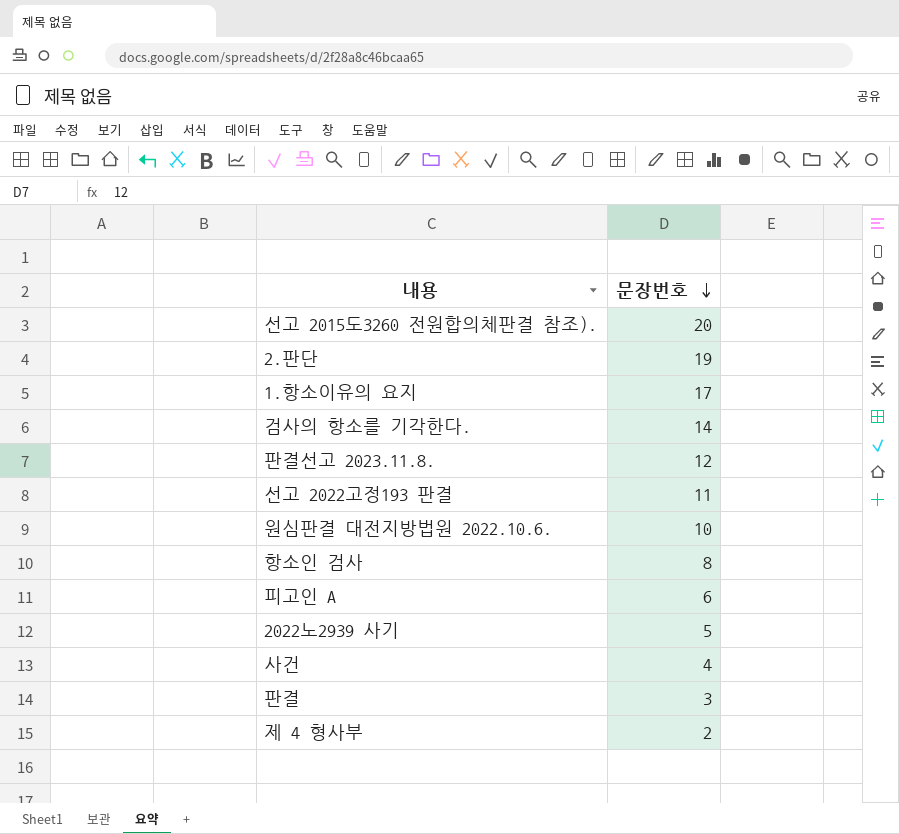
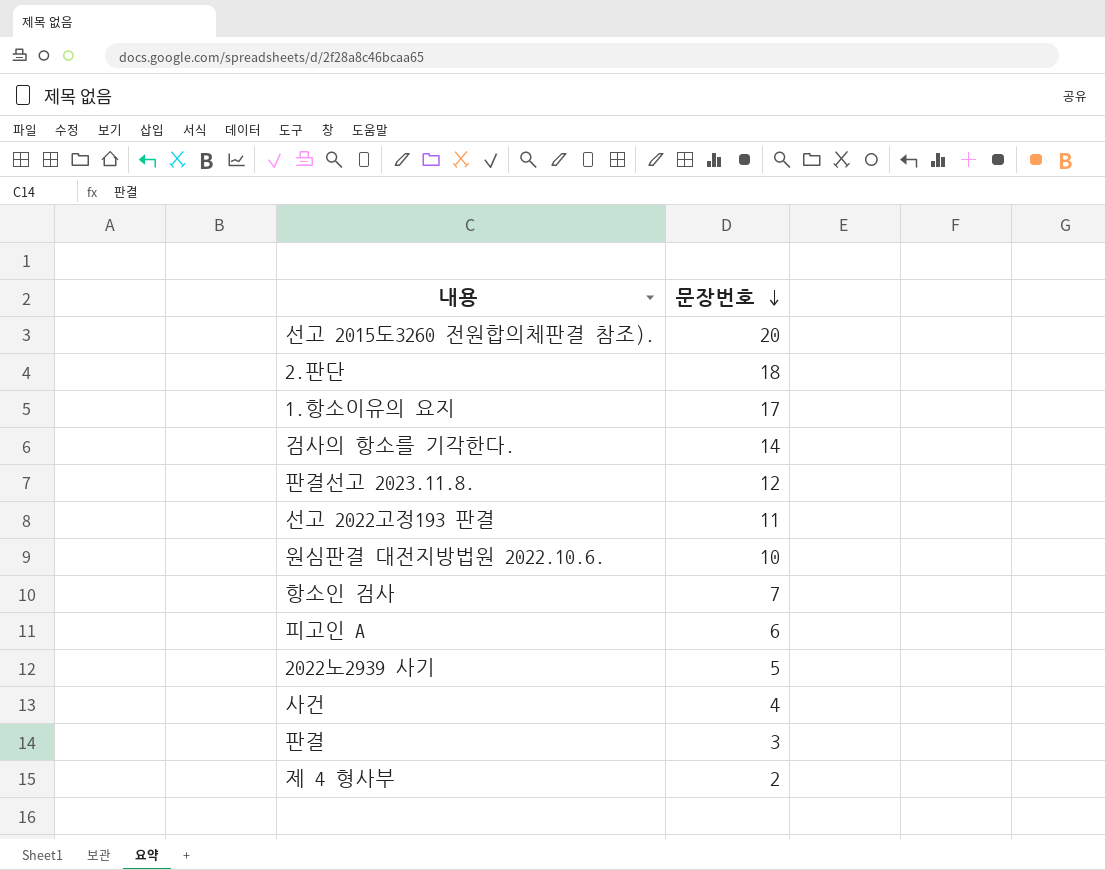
2.판단 | 문장번호: 19 -> 18
항소인 검사 | 문장번호: 8 -> 7

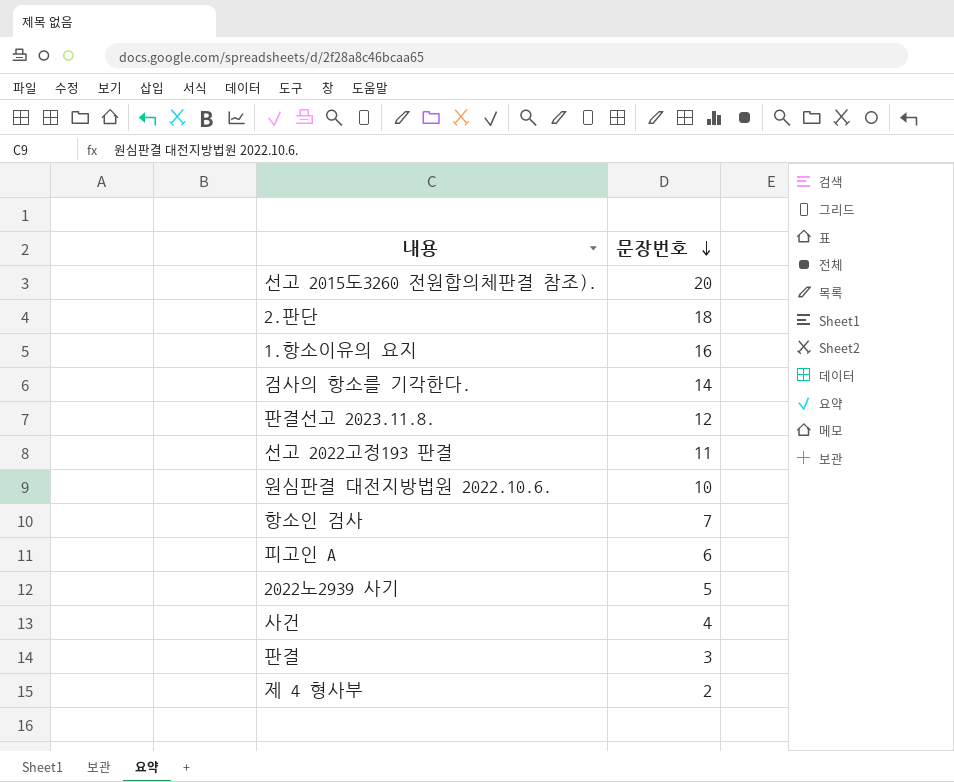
1.항소이유의 요지 | 문장번호: 17 -> 16

